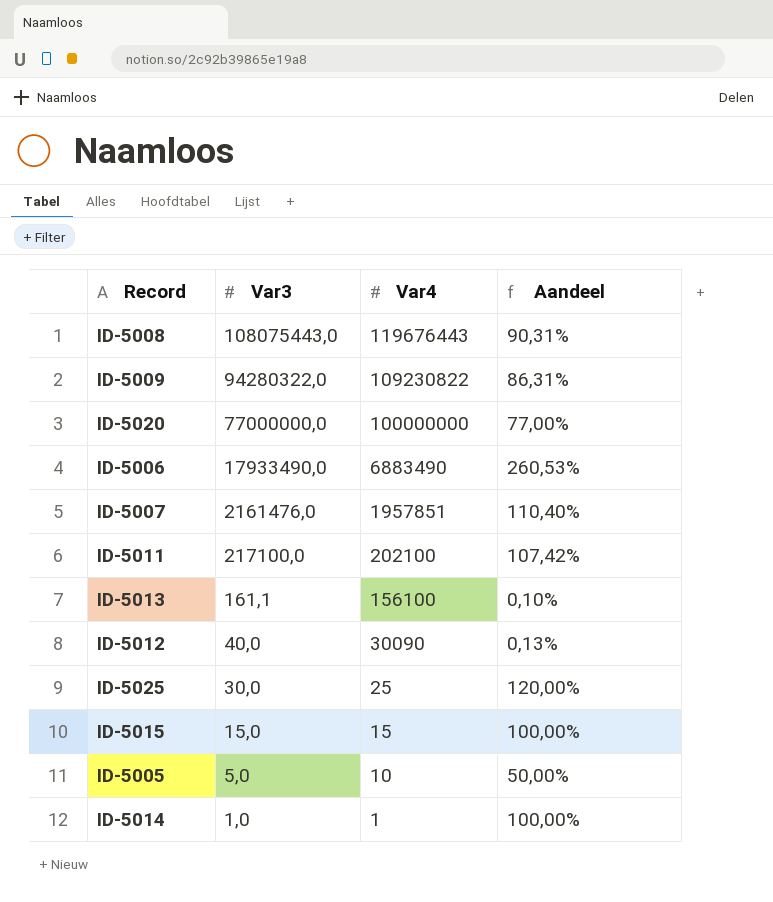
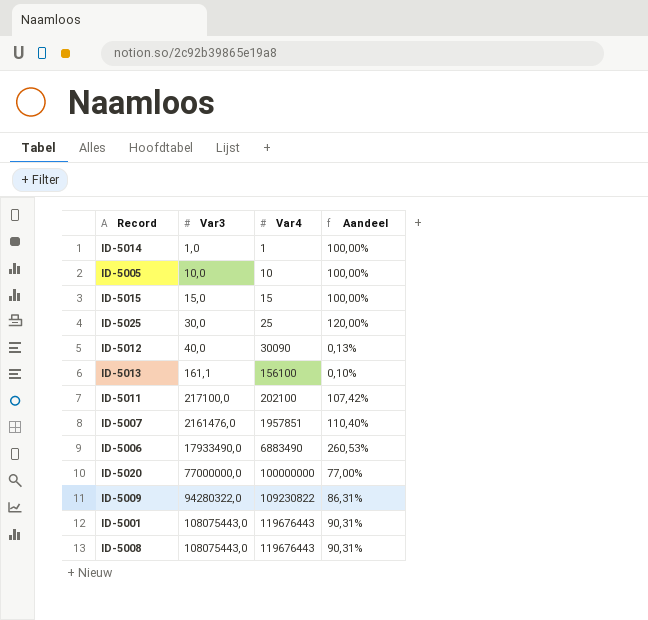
row order: Var3 descending -> Var3 ascending
ID-5005 | Var3: 5,0 -> 10,0
ID-5005 | Aandeel: 50,00% -> 100,00%
row ID-5001: none -> 108075443,0 | 119676443 | 90,31%

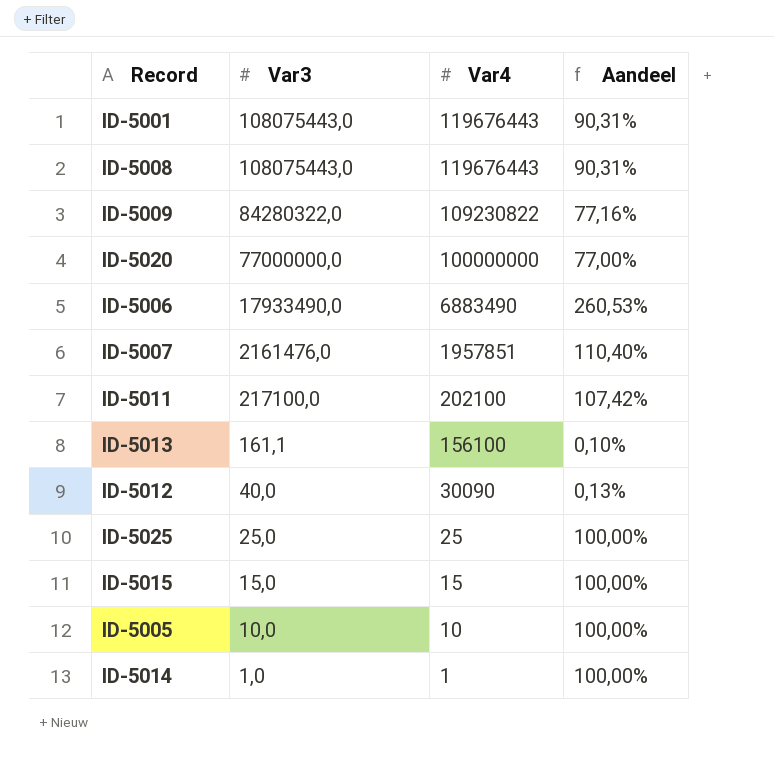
row order: Var3 ascending -> Var3 descending
ID-5009 | Var3: 94280322,0 -> 84280322,0
ID-5009 | Aandeel: 86,31% -> 77,16%
ID-5025 | Var3: 30,0 -> 25,0
ID-5025 | Aandeel: 120,00% -> 100,00%

